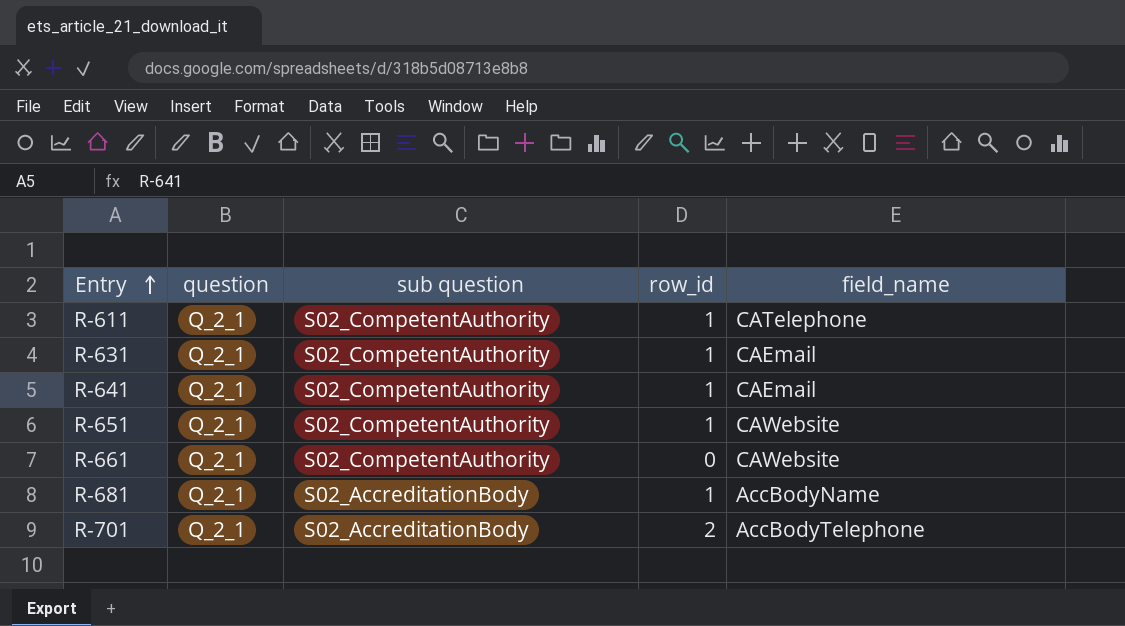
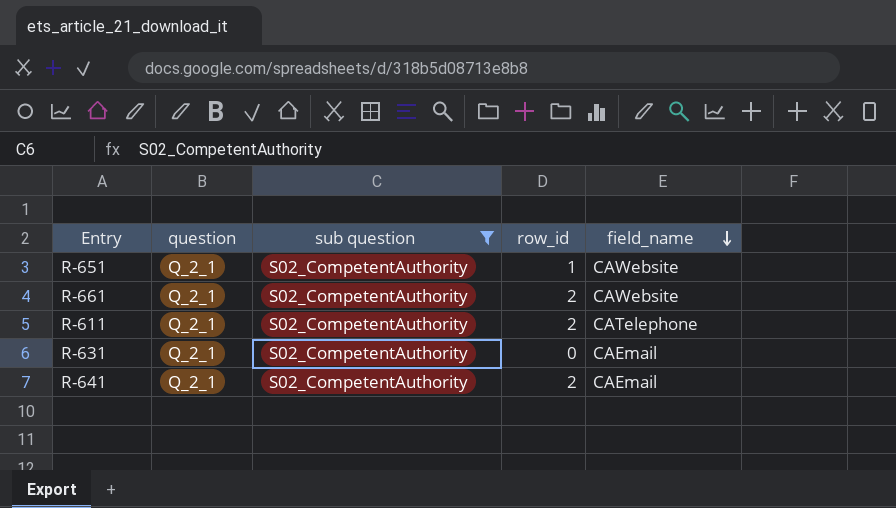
filter: none -> sub question = S02_CompetentAuthority
row order: Entry ascending -> field_name descending
R-661 | row_id: 0 -> 2
R-611 | row_id: 1 -> 2
R-631 | row_id: 1 -> 0
R-641 | row_id: 1 -> 2

